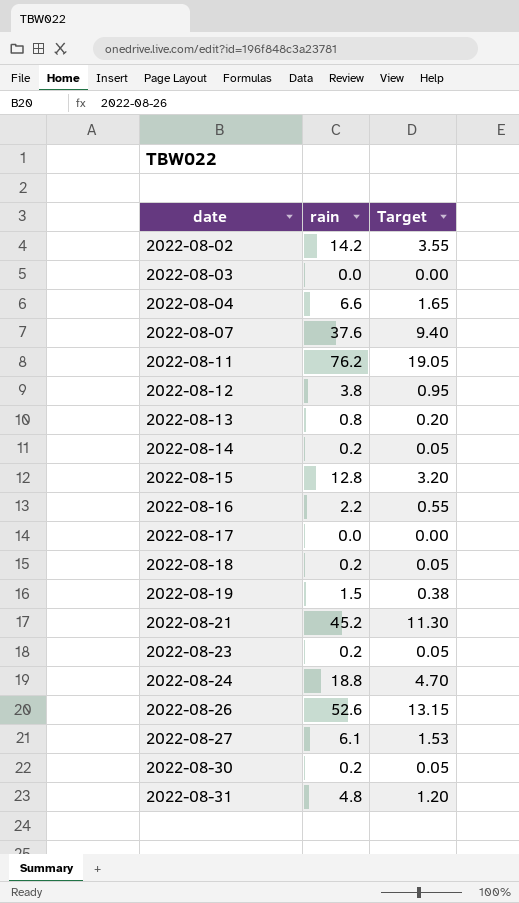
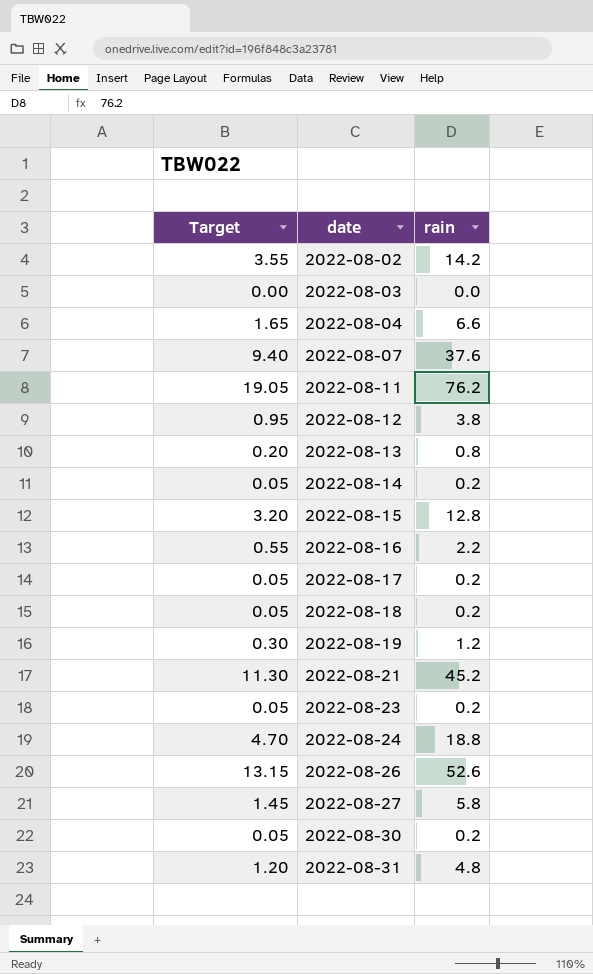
column Target | position: 3 -> 1
2022-08-17 | Target: 0.00 -> 0.05
2022-08-17 | rain: 0.0 -> 0.2
2022-08-19 | Target: 0.38 -> 0.30
2022-08-19 | rain: 1.5 -> 1.2
2022-08-27 | Target: 1.53 -> 1.45
2022-08-27 | rain: 6.1 -> 5.8

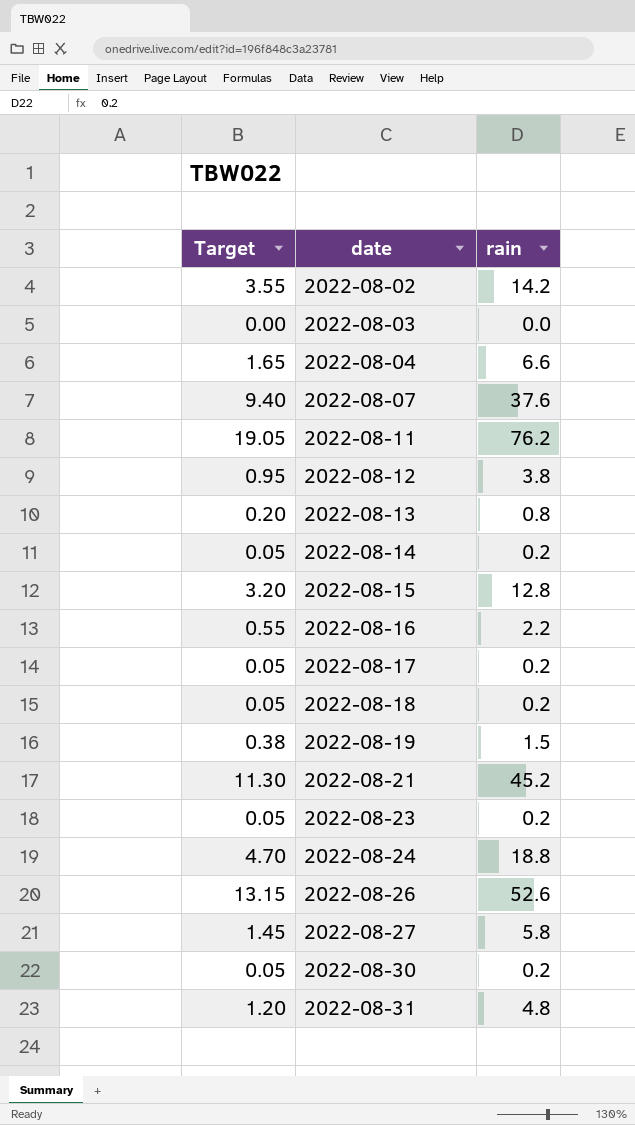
2022-08-19 | Target: 0.30 -> 0.38
2022-08-19 | rain: 1.2 -> 1.5

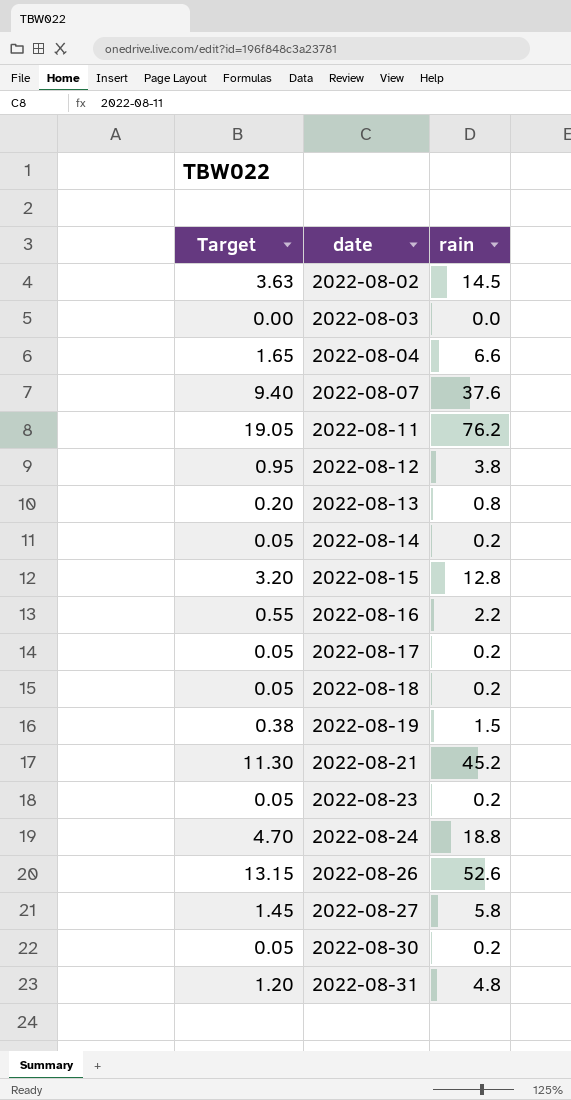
2022-08-02 | Target: 3.55 -> 3.63
2022-08-02 | rain: 14.2 -> 14.5

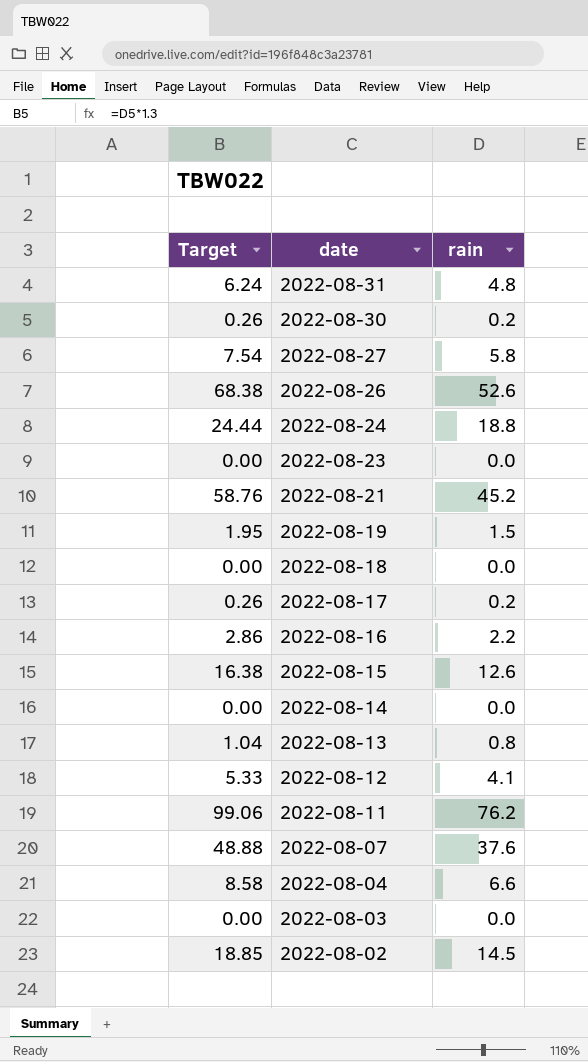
row order: date ascending -> date descending
column Target | formula: [rain] * 0.25 -> [rain] * 1.3
2022-08-23 | rain: 0.2 -> 0.0
2022-08-18 | rain: 0.2 -> 0.0
2022-08-15 | rain: 12.8 -> 12.6
2022-08-14 | rain: 0.2 -> 0.0
2022-08-12 | rain: 3.8 -> 4.1

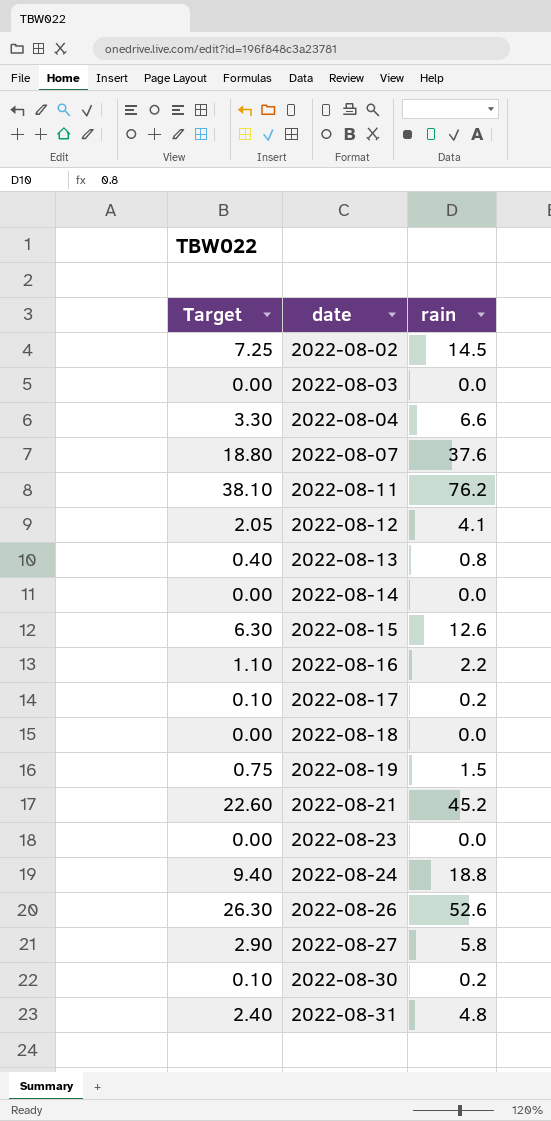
row order: date descending -> date ascending
column Target | formula: [rain] * 1.3 -> [rain] * 0.5

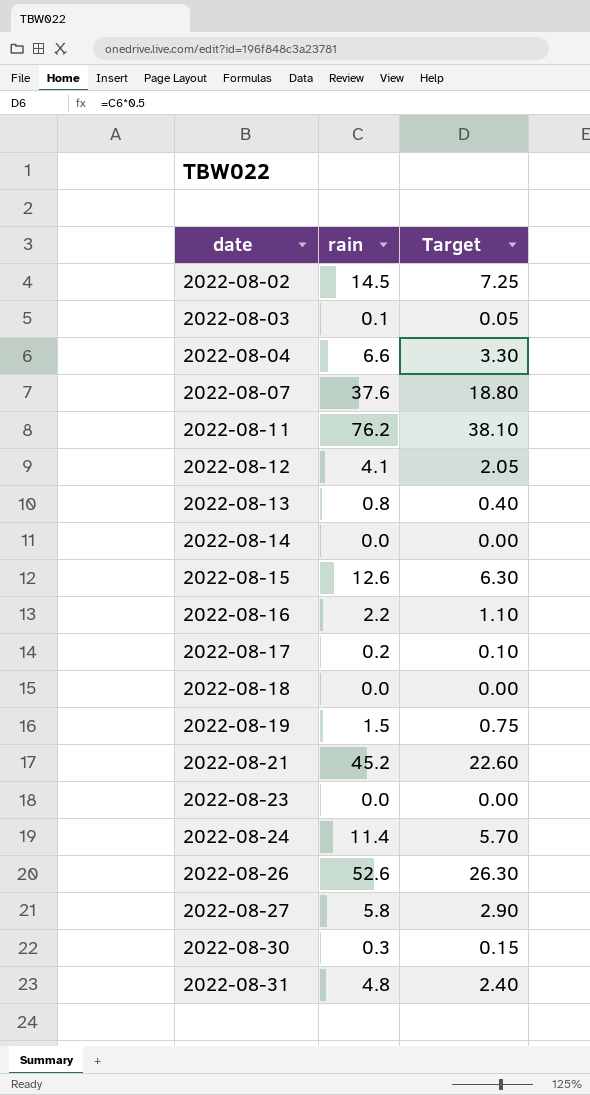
column Target | position: 1 -> 3
2022-08-03 | rain: 0.0 -> 0.1
2022-08-03 | Target: 0.00 -> 0.05
2022-08-24 | rain: 18.8 -> 11.4
2022-08-24 | Target: 9.40 -> 5.70
2022-08-30 | rain: 0.2 -> 0.3
2022-08-30 | Target: 0.10 -> 0.15

